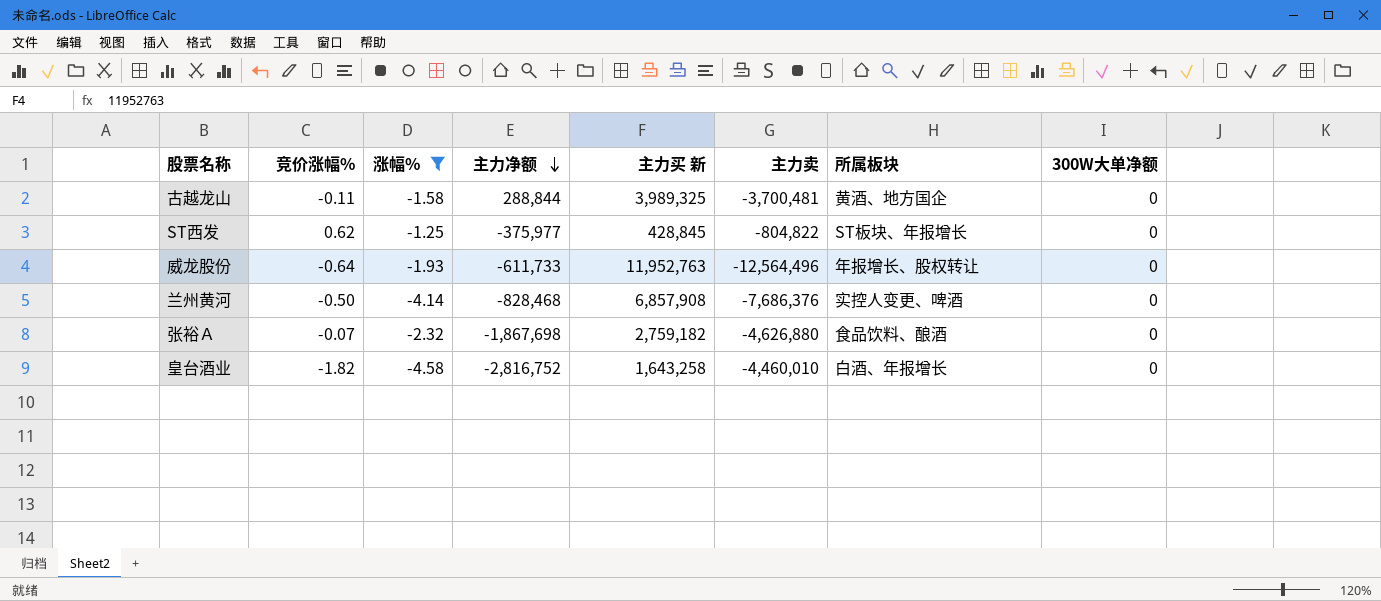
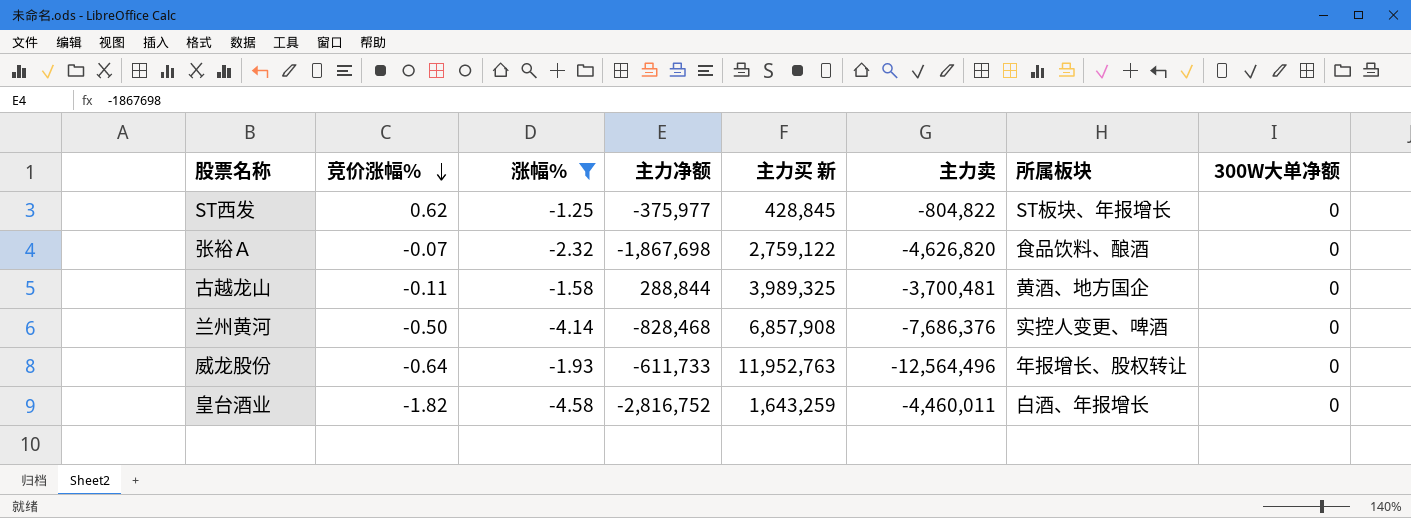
row order: 主力净额 descending -> 竞价涨幅% descending
张裕Ａ | 主力买 新: 2,759,182 -> 2,759,122
张裕Ａ | 主力卖: -4,626,880 -> -4,626,820
皇台酒业 | 主力买 新: 1,643,258 -> 1,643,259
皇台酒业 | 主力卖: -4,460,010 -> -4,460,011

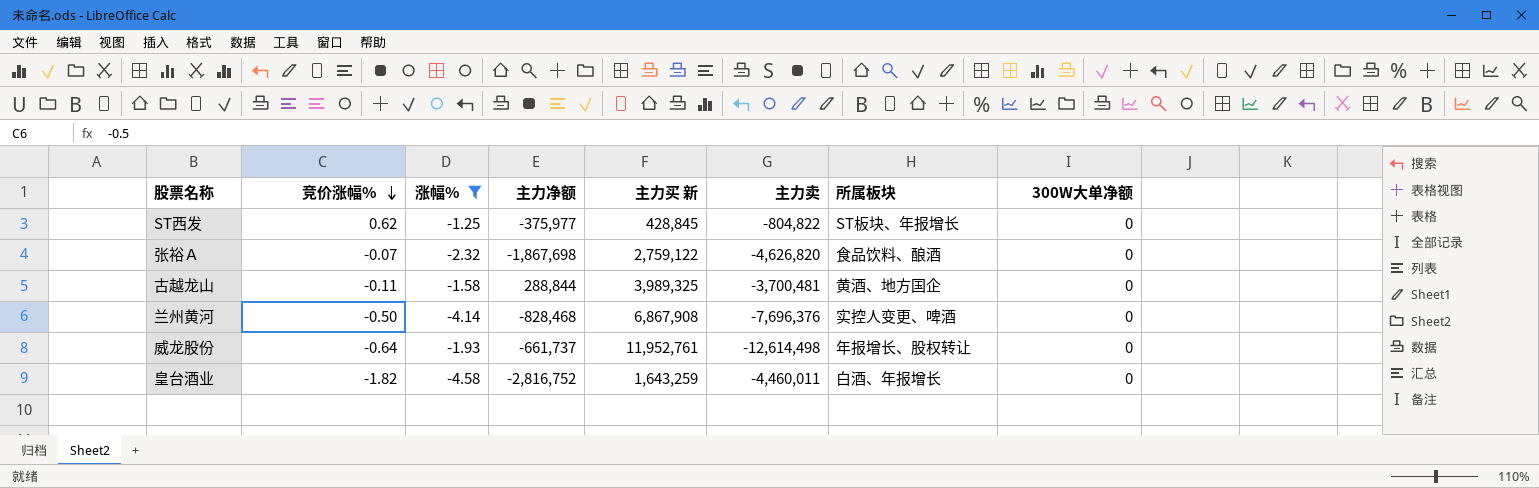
兰州黄河 | 主力买 新: 6,857,908 -> 6,867,908
兰州黄河 | 主力卖: -7,686,376 -> -7,696,376
威龙股份 | 主力净额: -611,733 -> -661,737
威龙股份 | 主力买 新: 11,952,763 -> 11,952,761
威龙股份 | 主力卖: -12,564,496 -> -12,614,498

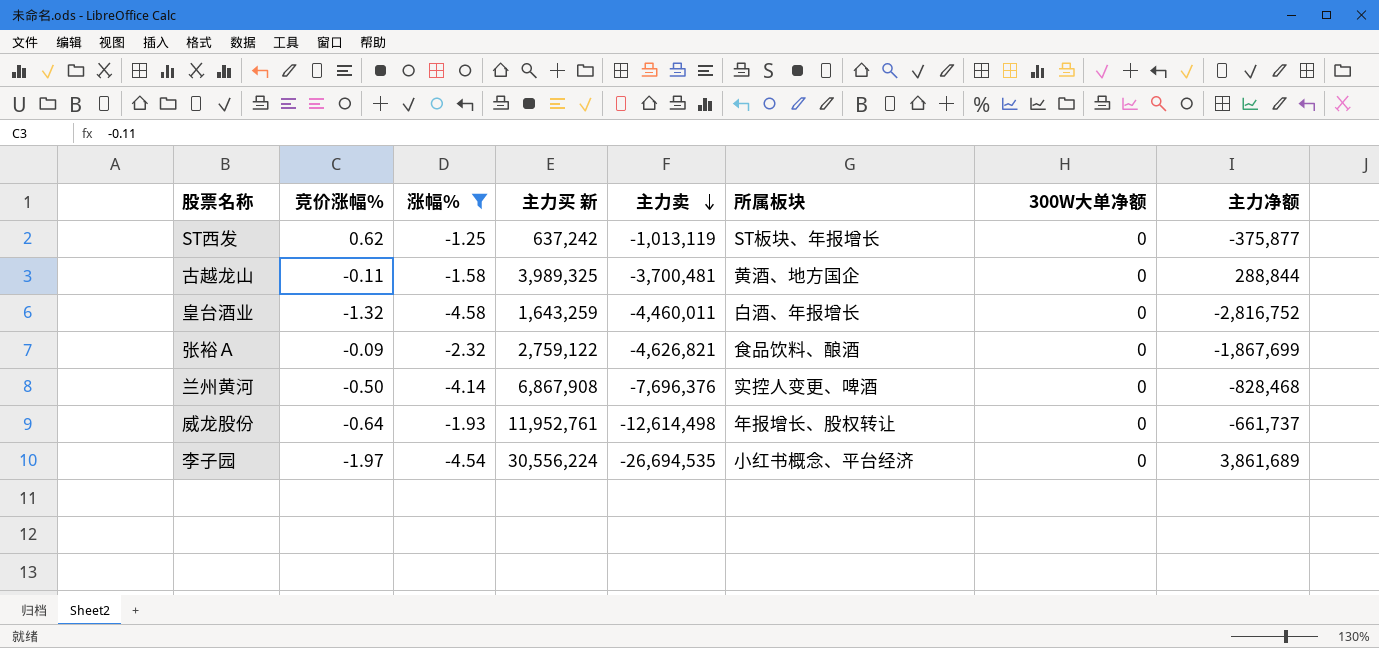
row order: 竞价涨幅% descending -> 主力卖 descending
column 主力净额 | position: 4 -> 8
ST西发 | 主力买 新: 428,845 -> 637,242
ST西发 | 主力卖: -804,822 -> -1,013,119
ST西发 | 主力净额: -375,977 -> -375,877
皇台酒业 | 竞价涨幅%: -1.82 -> -1.32
张裕Ａ | 竞价涨幅%: -0.07 -> -0.09
张裕Ａ | 主力卖: -4,626,820 -> -4,626,821
张裕Ａ | 主力净额: -1,867,698 -> -1,867,699
row 李子园: none -> -1.97 | -4.54 | 30,556,224 | -26,694,535 | 小红书概念、平台经济 | 0 | 3,861,689

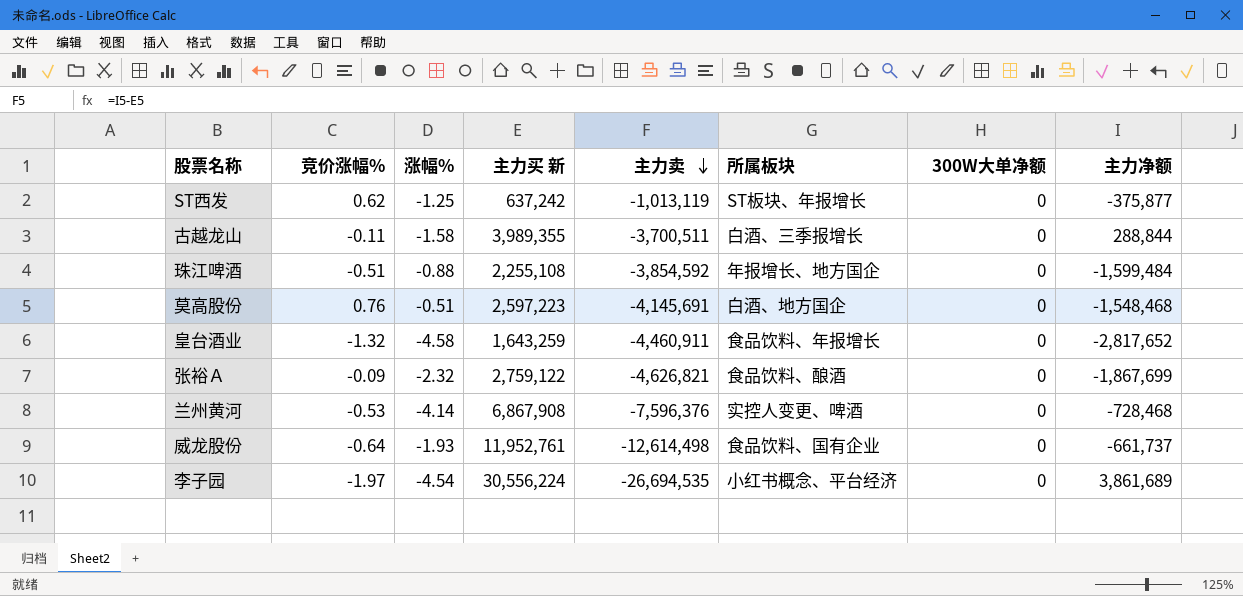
filter: 涨幅% <= -1.25 -> none
古越龙山 | 主力买 新: 3,989,325 -> 3,989,355
古越龙山 | 主力卖: -3,700,481 -> -3,700,511
古越龙山 | 所属板块: 黄酒、地方国企 -> 白酒、三季报增长
皇台酒业 | 主力卖: -4,460,011 -> -4,460,911
皇台酒业 | 所属板块: 白酒、年报增长 -> 食品饮料、年报增长
皇台酒业 | 主力净额: -2,816,752 -> -2,817,652
兰州黄河 | 竞价涨幅%: -0.50 -> -0.53
兰州黄河 | 主力卖: -7,696,376 -> -7,596,376
兰州黄河 | 主力净额: -828,468 -> -728,468
威龙股份 | 所属板块: 年报增长、股权转让 -> 食品饮料、国有企业

